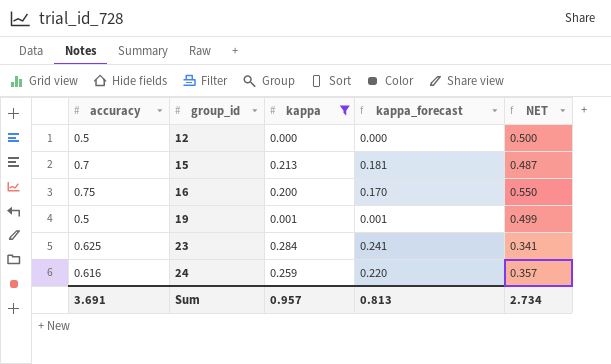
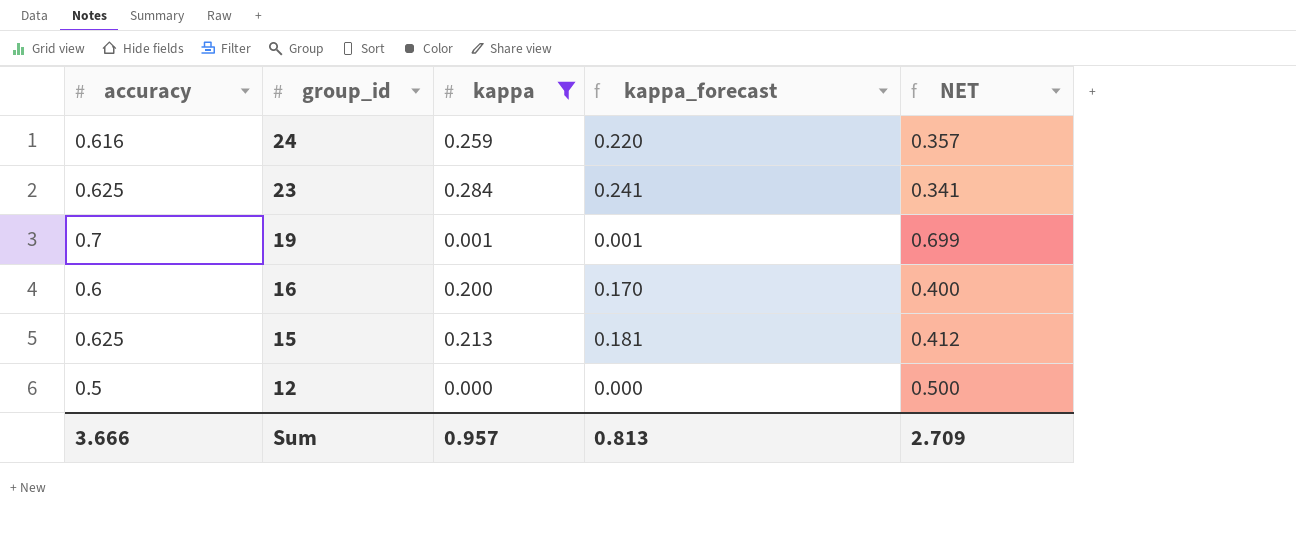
row order: group_id ascending -> group_id descending
19 | accuracy: 0.5 -> 0.7
19 | NET: 0.499 -> 0.699
16 | accuracy: 0.75 -> 0.6
16 | NET: 0.550 -> 0.400
15 | accuracy: 0.7 -> 0.625
15 | NET: 0.487 -> 0.412
Sum | accuracy: 3.691 -> 3.666
Sum | NET: 2.734 -> 2.709

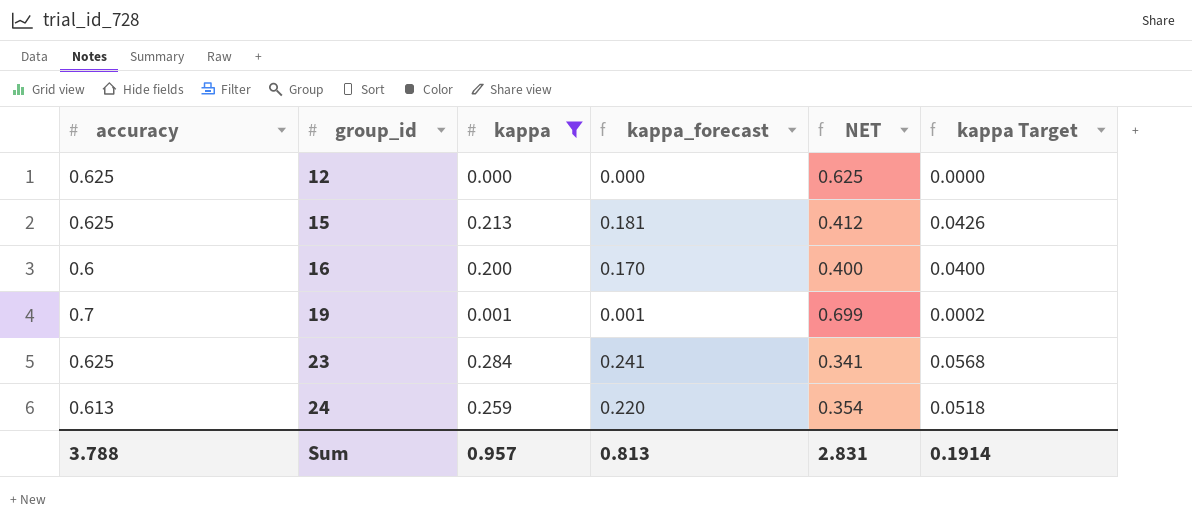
row order: group_id descending -> group_id ascending
column kappa Target | formula: none -> [kappa] * 0.2
12 | accuracy: 0.5 -> 0.625
12 | NET: 0.500 -> 0.625
24 | accuracy: 0.616 -> 0.613
24 | NET: 0.357 -> 0.354
Sum | accuracy: 3.666 -> 3.788
Sum | NET: 2.709 -> 2.831

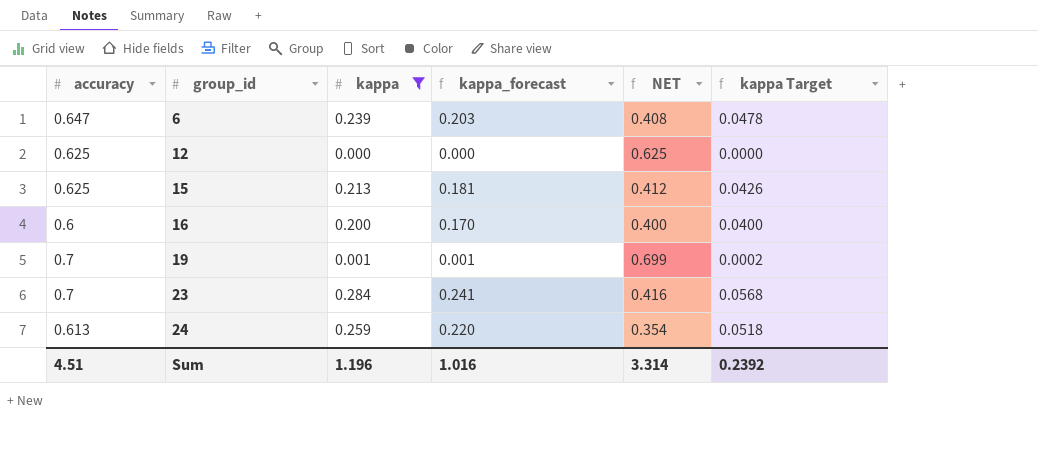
row 6: none -> 0.647 | 0.239 | 0.203 | 0.408 | 0.0478
23 | accuracy: 0.625 -> 0.7
23 | NET: 0.341 -> 0.416
Sum | accuracy: 3.788 -> 4.51
Sum | kappa: 0.957 -> 1.196
Sum | kappa_forecast: 0.813 -> 1.016
Sum | NET: 2.831 -> 3.314
Sum | kappa Target: 0.1914 -> 0.2392

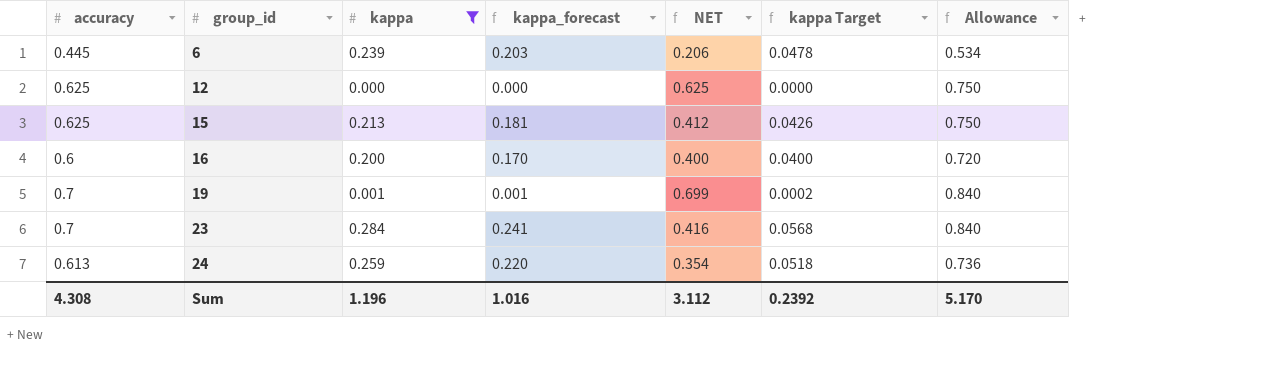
column Allowance | formula: none -> [accuracy] * 1.2
6 | accuracy: 0.647 -> 0.445
6 | NET: 0.408 -> 0.206
Sum | accuracy: 4.51 -> 4.308
Sum | NET: 3.314 -> 3.112

